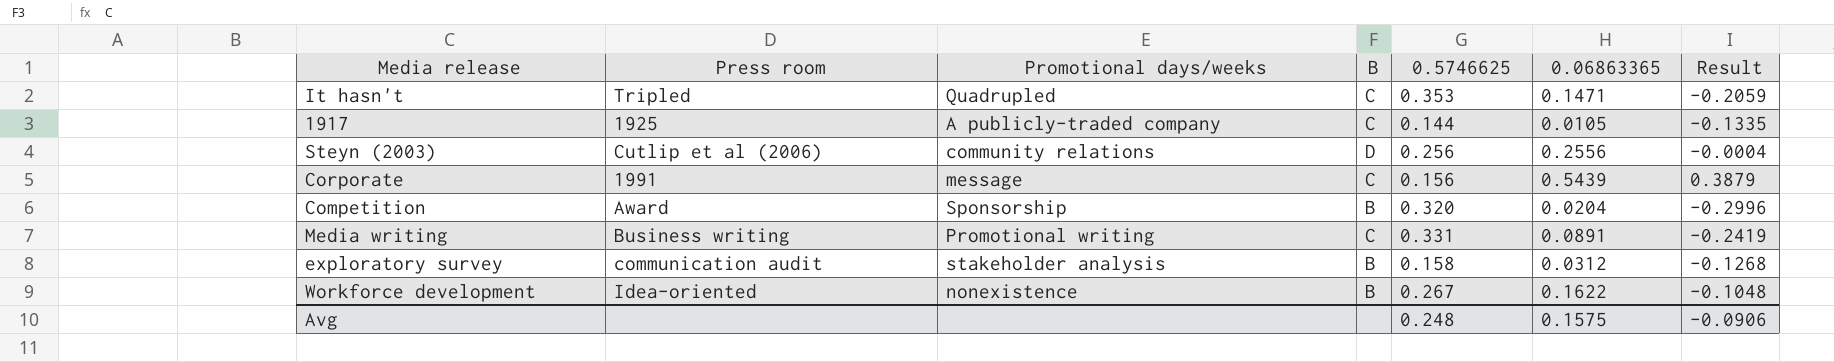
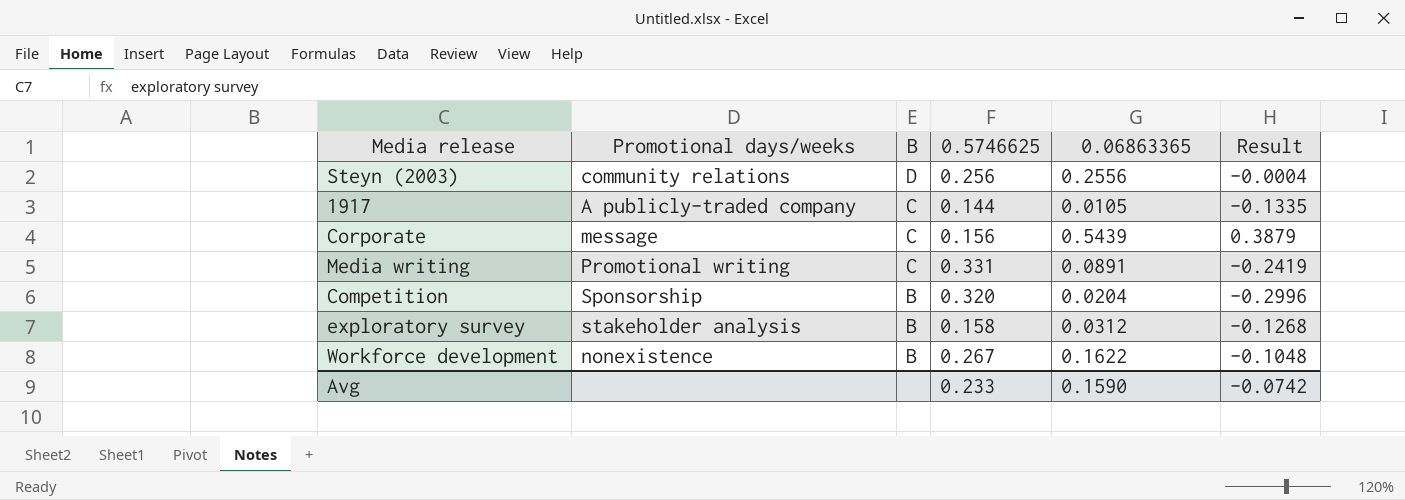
row order: none -> B descending
column Press room | position: 2 -> none
row It hasn't: Tripled | Quadrupled | C | 0.353 | 0.1471 | -0.2059 -> none
Avg | 0.5746625: 0.248 -> 0.233
Avg | 0.06863365: 0.1575 -> 0.1590
Avg | Result: -0.0906 -> -0.0742

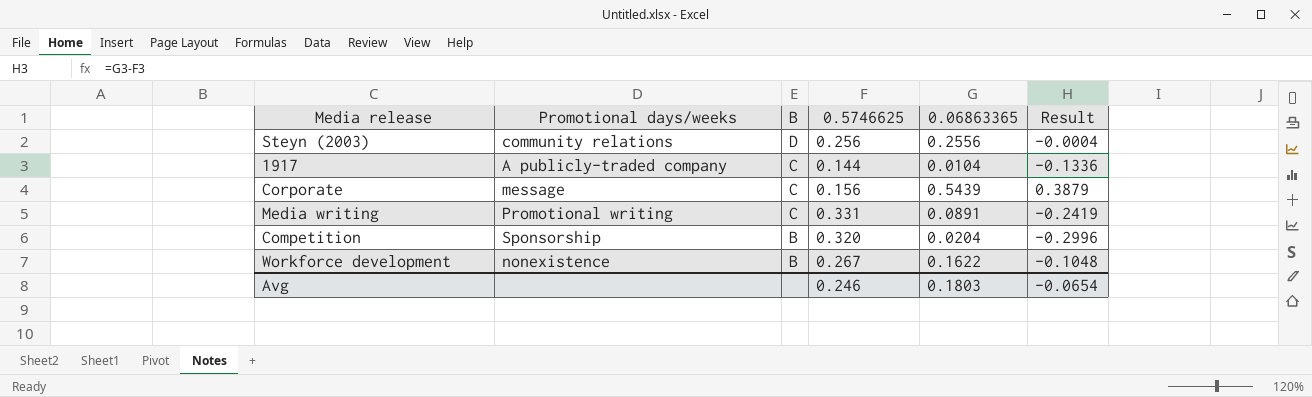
row exploratory survey: stakeholder analysis | B | 0.158 | 0.0312 | -0.1268 -> none
1917 | 0.06863365: 0.0105 -> 0.0104
1917 | Result: -0.1335 -> -0.1336
Avg | 0.5746625: 0.233 -> 0.246
Avg | 0.06863365: 0.1590 -> 0.1803
Avg | Result: -0.0742 -> -0.0654

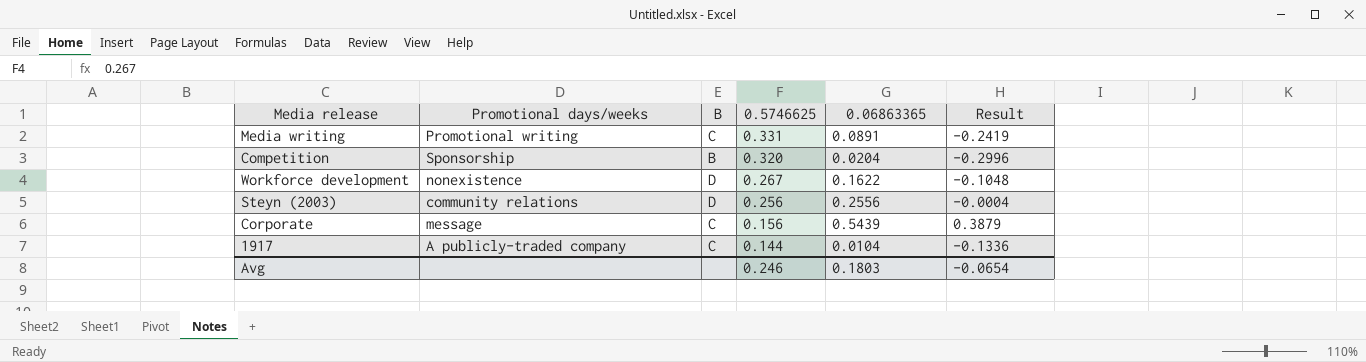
row order: B descending -> 0.5746625 descending
Workforce development | B: B -> D

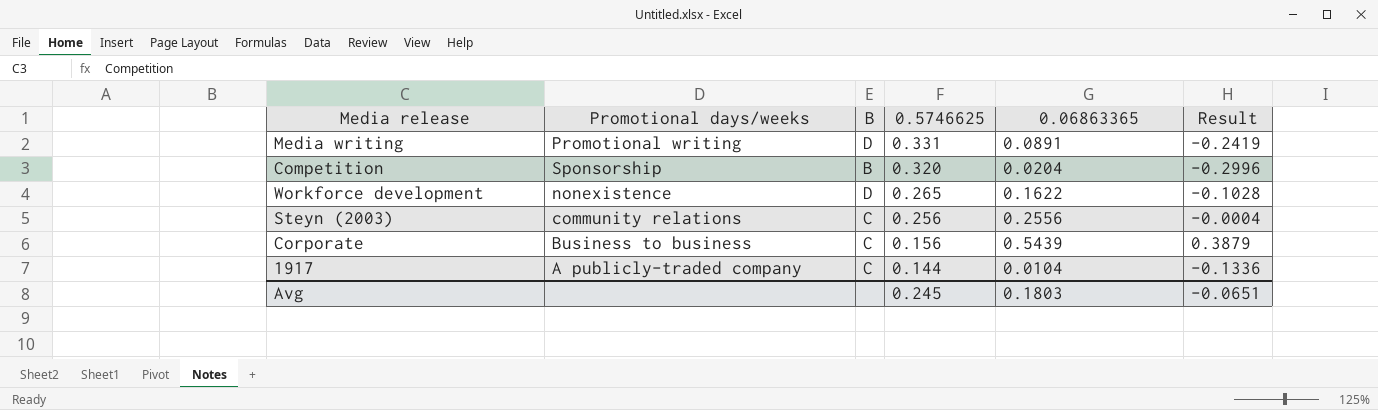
Media writing | B: C -> D
Workforce development | 0.5746625: 0.267 -> 0.265
Workforce development | Result: -0.1048 -> -0.1028
Steyn (2003) | B: D -> C
Corporate | Promotional days/weeks: message -> Business to business
Avg | 0.5746625: 0.246 -> 0.245
Avg | Result: -0.0654 -> -0.0651

